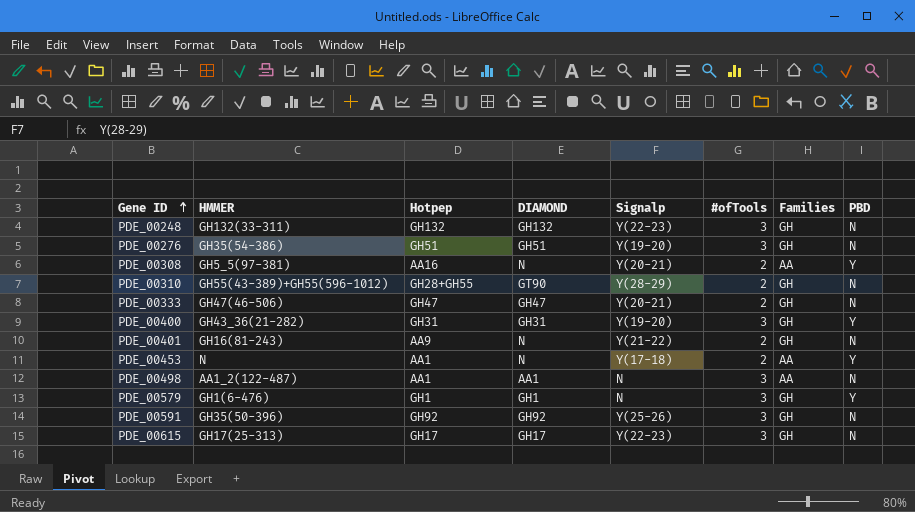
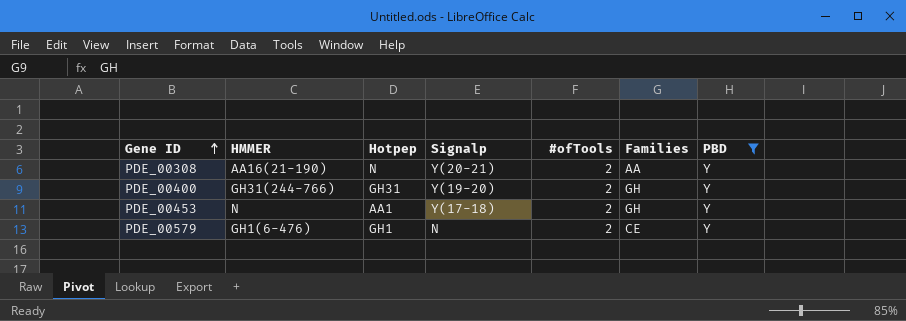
filter: none -> PBD = Y
column DIAMOND | position: 4 -> none
PDE_00308 | HMMER: GH5_5(97-381) -> AA16(21-190)
PDE_00308 | Hotpep: AA16 -> N
PDE_00400 | HMMER: GH43_36(21-282) -> GH31(244-766)
PDE_00400 | #ofTools: 3 -> 2
PDE_00453 | Families: AA -> GH
PDE_00579 | #ofTools: 3 -> 2
PDE_00579 | Families: GH -> CE

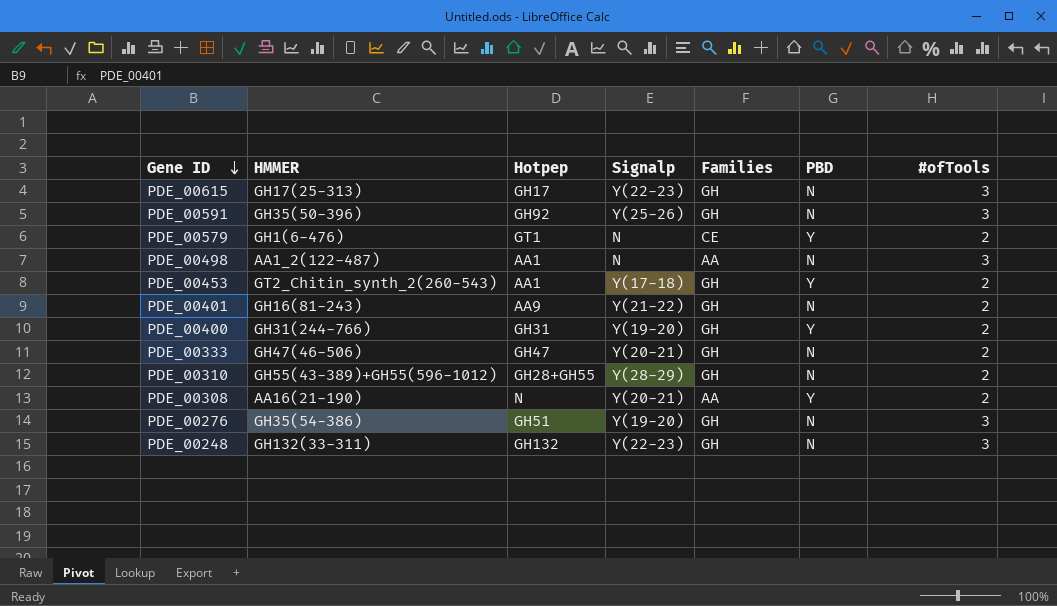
filter: PBD = Y -> none
row order: Gene ID ascending -> Gene ID descending
column #ofTools | position: 5 -> 7
PDE_00579 | Hotpep: GH1 -> GT1
PDE_00453 | HMMER: N -> GT2_Chitin_synth_2(260-543)

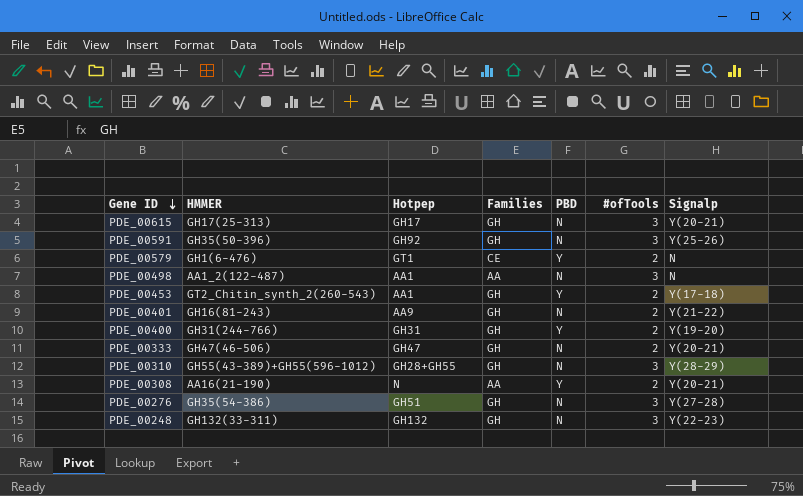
column Signalp | position: 4 -> 7
PDE_00615 | Signalp: Y(22-23) -> Y(20-21)
PDE_00310 | #ofTools: 2 -> 3
PDE_00276 | Signalp: Y(19-20) -> Y(27-28)

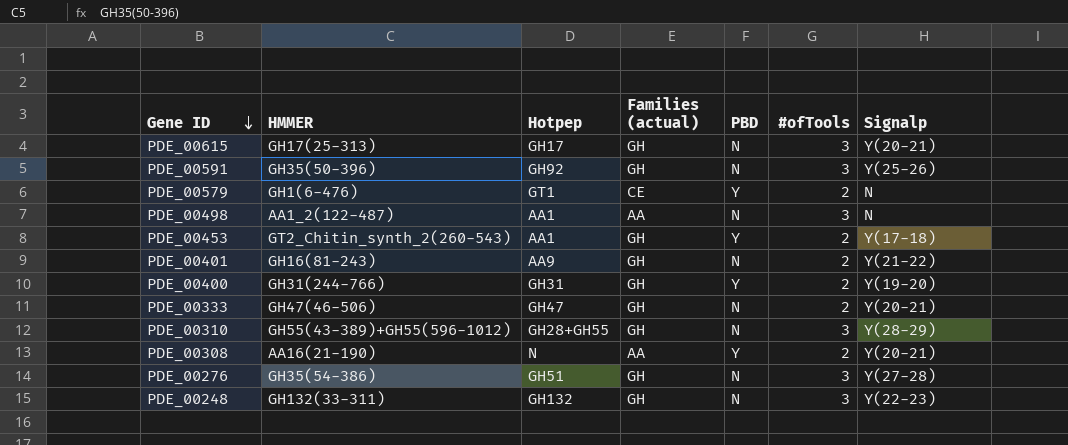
column name: Families -> Families (actual)

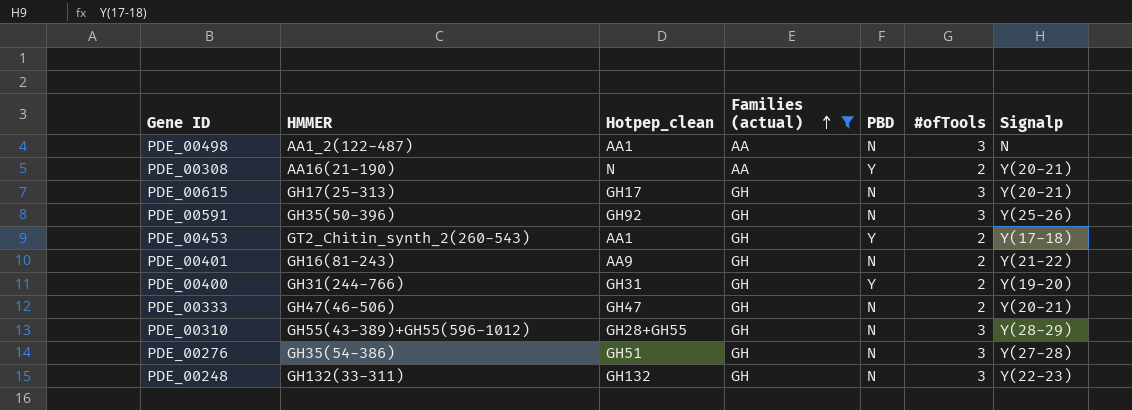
filter: none -> Families (actual) != CE
row order: Gene ID descending -> Families (actual) ascending
column name: Hotpep -> Hotpep_clean

